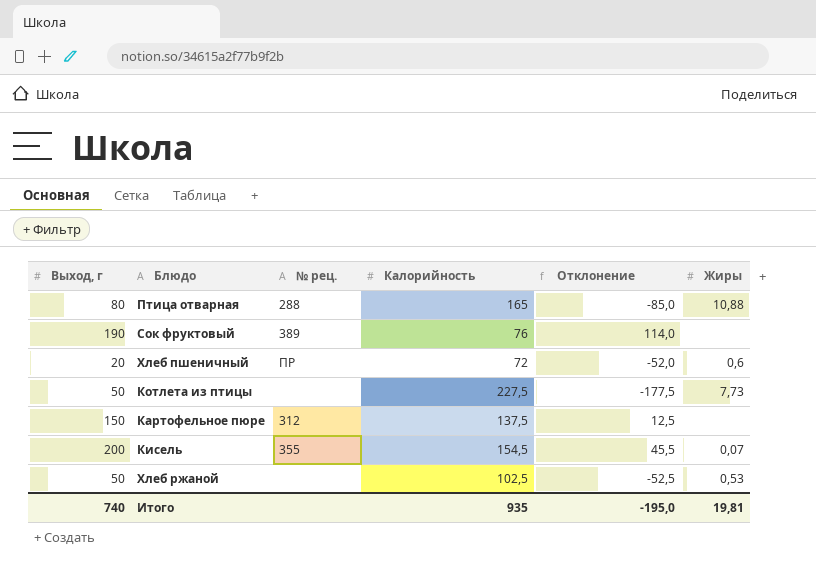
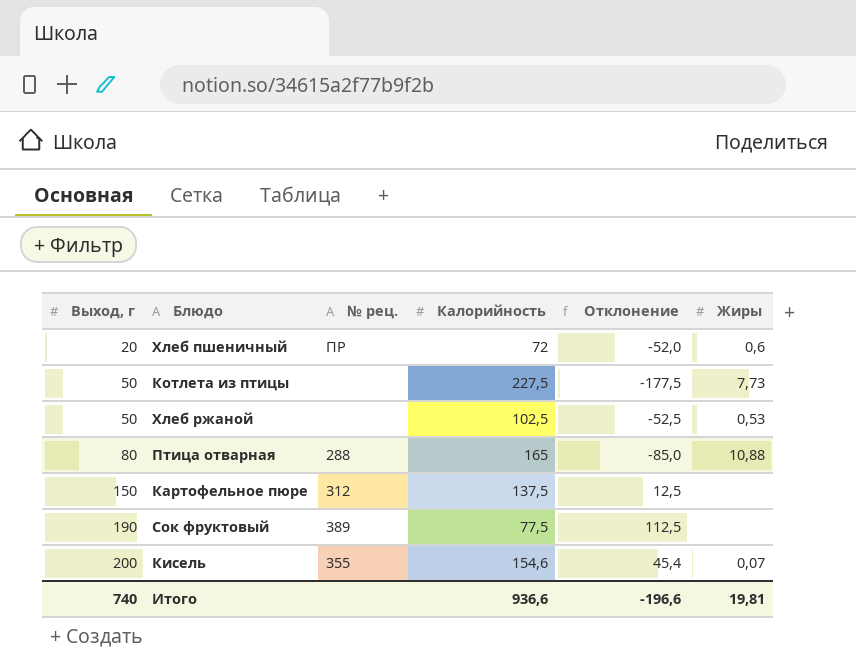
row order: none -> Выход, г ascending
Сок фруктовый | Калорийность: 76 -> 77,5
Сок фруктовый | Отклонение: 114,0 -> 112,5
Кисель | Калорийность: 154,5 -> 154,6
Кисель | Отклонение: 45,5 -> 45,4
Итого | Калорийность: 935 -> 936,6
Итого | Отклонение: -195,0 -> -196,6

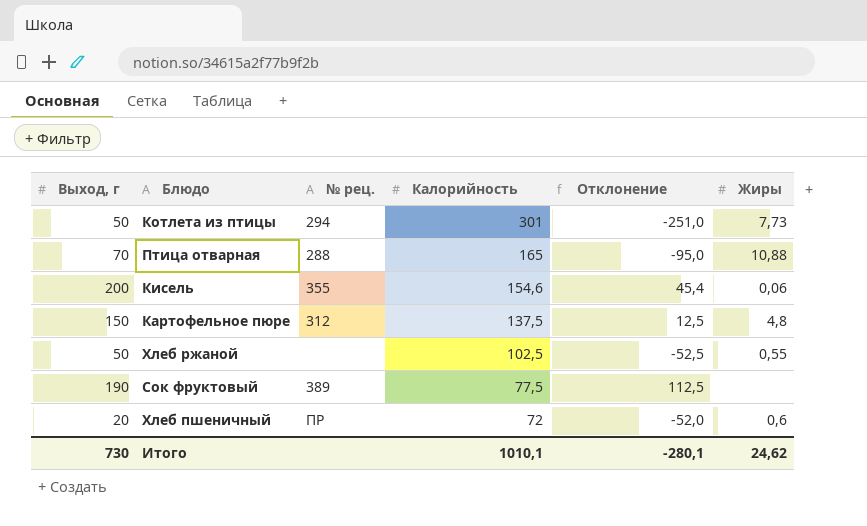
row order: Выход, г ascending -> Калорийность descending
Котлета из птицы | № рец.: none -> 294
Котлета из птицы | Калорийность: 227,5 -> 301
Котлета из птицы | Отклонение: -177,5 -> -251,0
Птица отварная | Выход, г: 80 -> 70
Птица отварная | Отклонение: -85,0 -> -95,0
Кисель | Жиры: 0,07 -> 0,06
Картофельное пюре | Жиры: none -> 4,8
Хлеб ржаной | Жиры: 0,53 -> 0,55
Итого | Выход, г: 740 -> 730
Итого | Калорийность: 936,6 -> 1010,1
Итого | Отклонение: -196,6 -> -280,1
Итого | Жиры: 19,81 -> 24,62

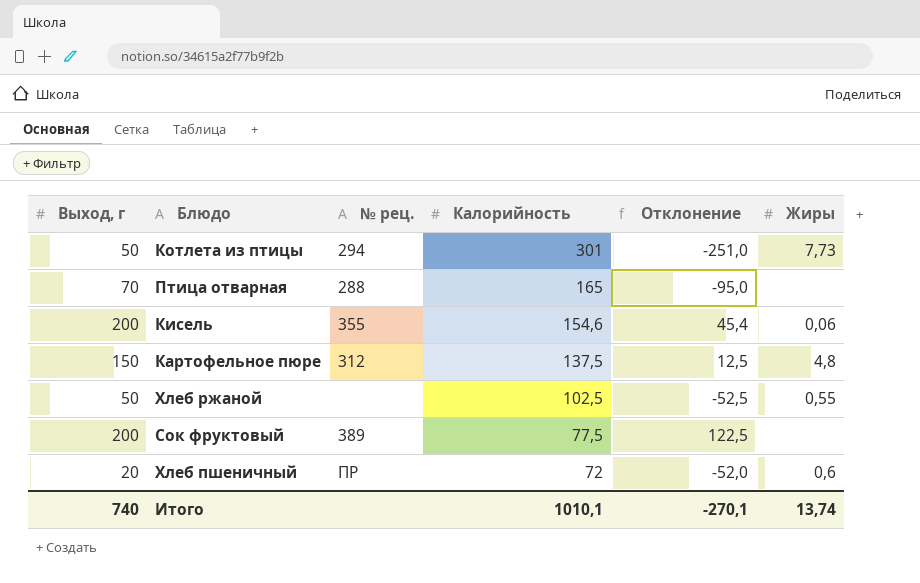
Птица отварная | Жиры: 10,88 -> none
Сок фруктовый | Выход, г: 190 -> 200
Сок фруктовый | Отклонение: 112,5 -> 122,5
Итого | Выход, г: 730 -> 740
Итого | Отклонение: -280,1 -> -270,1
Итого | Жиры: 24,62 -> 13,74

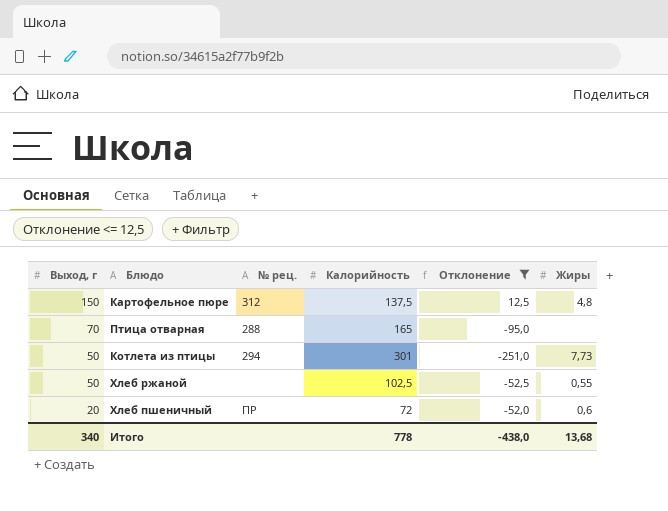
filter: none -> Отклонение <= 12,5
row order: Калорийность descending -> Выход, г descending
Итого | Выход, г: 740 -> 340
Итого | Калорийность: 1010,1 -> 778
Итого | Отклонение: -270,1 -> -438,0
Итого | Жиры: 13,74 -> 13,68

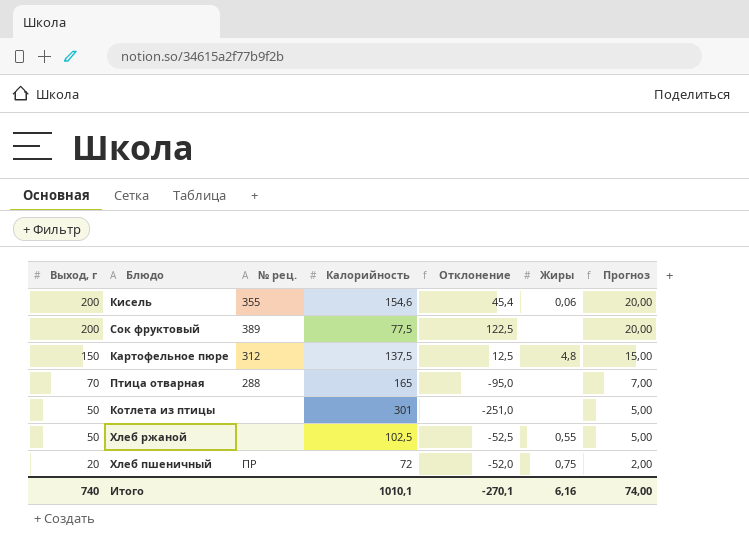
filter: Отклонение <= 12,5 -> none
column Прогноз | formula: none -> [Выход, г] * 0,1
Котлета из птицы | № рец.: 294 -> none
Котлета из птицы | Жиры: 7,73 -> none
Хлеб пшеничный | Жиры: 0,6 -> 0,75
Итого | Выход, г: 340 -> 740
Итого | Калорийность: 778 -> 1010,1
Итого | Отклонение: -438,0 -> -270,1
Итого | Жиры: 13,68 -> 6,16

